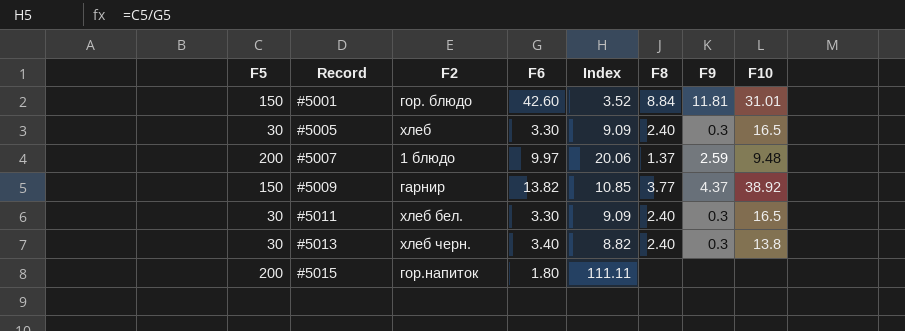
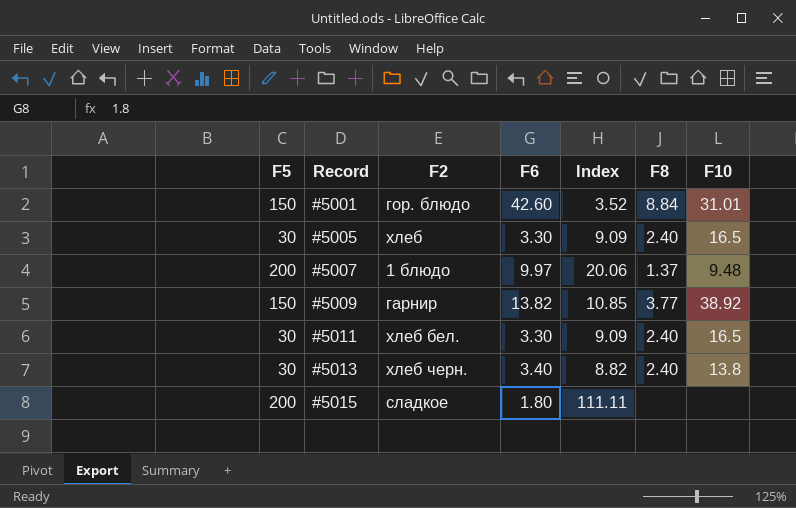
column F9 | position: 7 -> none
#5015 | F2: гор.напиток -> сладкое

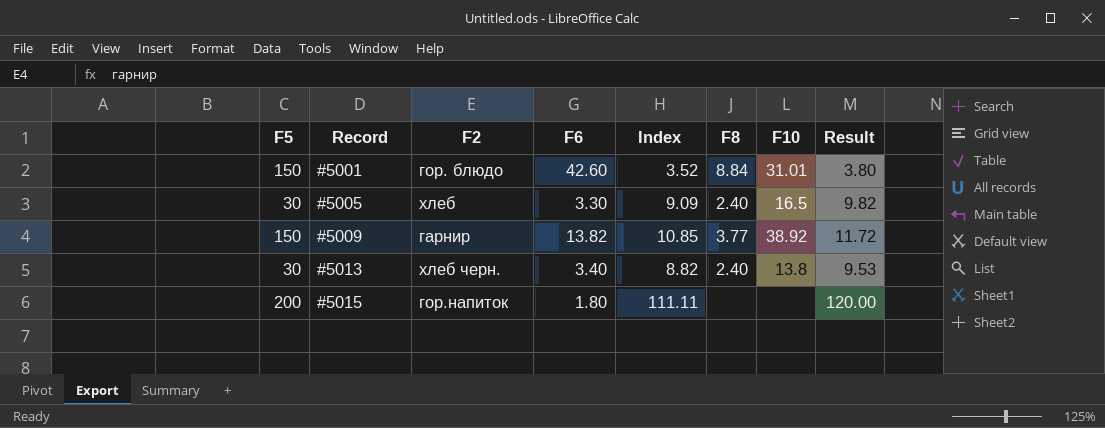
column Result | formula: none -> [Index] * 1.08
row #5007: 200 | 1 блюдо | 9.97 | 20.06 | 1.37 | 9.48 -> none
row #5011: 30 | хлеб бел. | 3.30 | 9.09 | 2.40 | 16.5 -> none
#5015 | F2: сладкое -> гор.напиток

